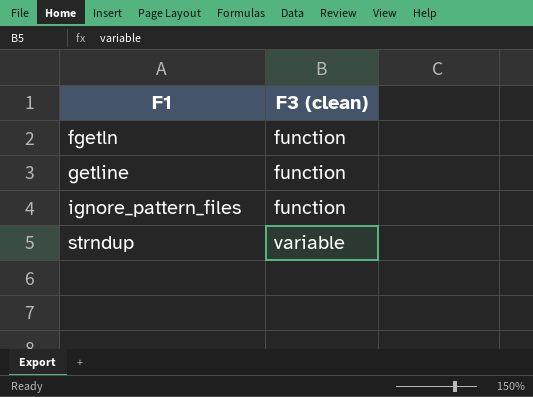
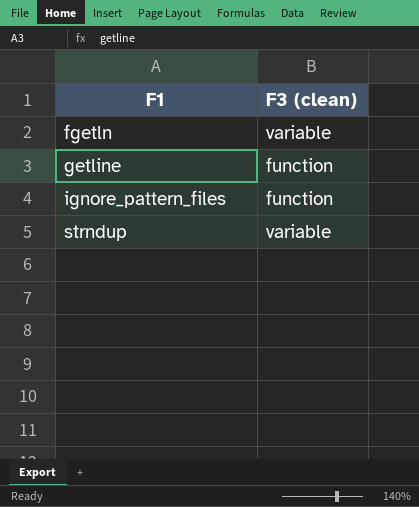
fgetln | F3 (clean): function -> variable

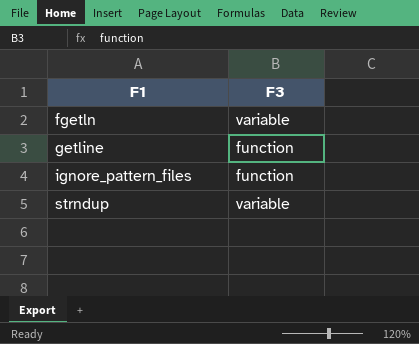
column name: F3 (clean) -> F3

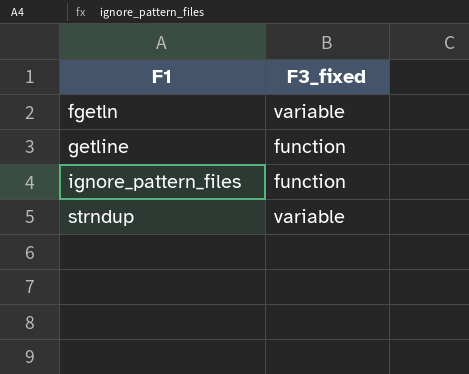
column name: F3 -> F3_fixed

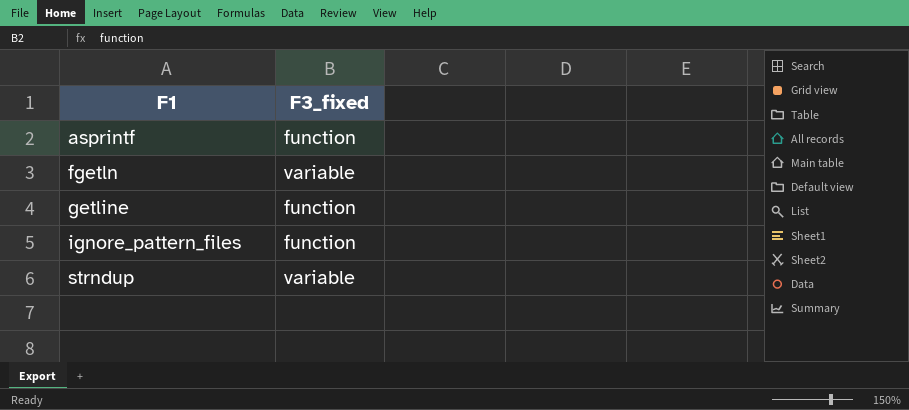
row asprintf: none -> function

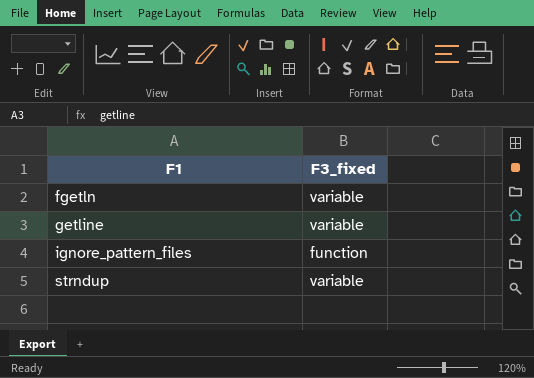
row asprintf: function -> none
getline | F3_fixed: function -> variable

